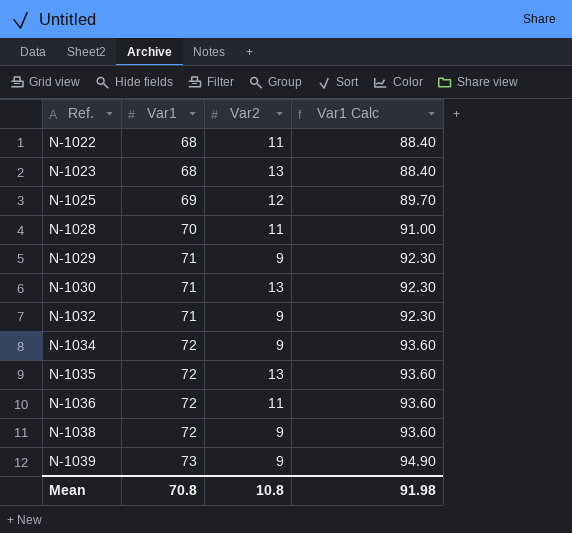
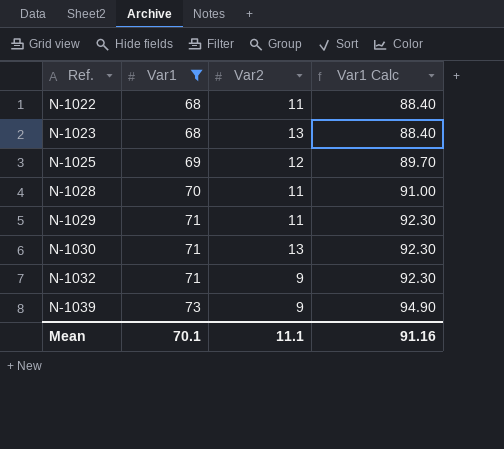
filter: none -> Var1 != 72
N-1029 | Var2: 9 -> 11
Mean | Var1: 70.8 -> 70.1
Mean | Var2: 10.8 -> 11.1
Mean | Var1 Calc: 91.98 -> 91.16

